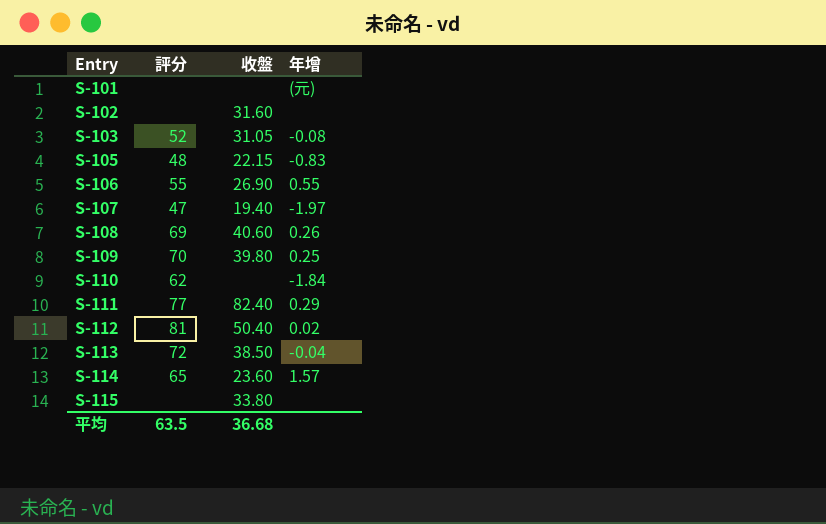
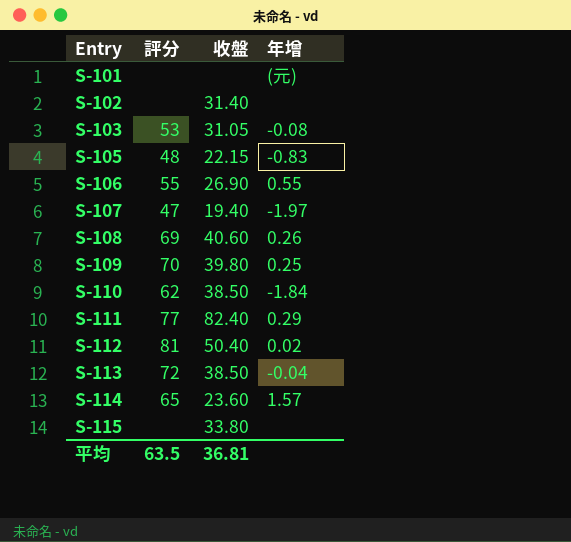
S-102 | 收盤: 31.60 -> 31.40
S-103 | 評分: 52 -> 53
S-110 | 收盤: none -> 38.50
平均 | 收盤: 36.68 -> 36.81

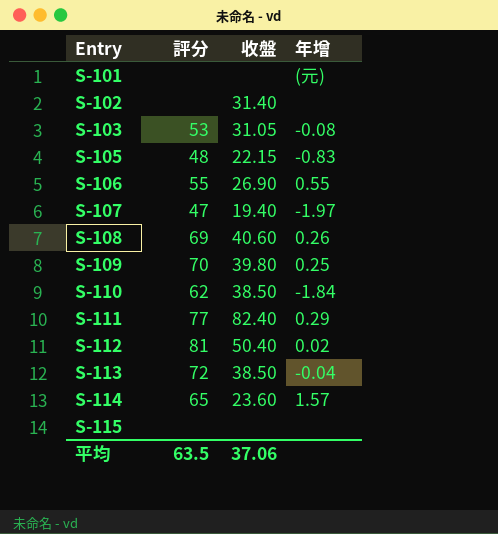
S-115 | 收盤: 33.80 -> none
平均 | 收盤: 36.81 -> 37.06

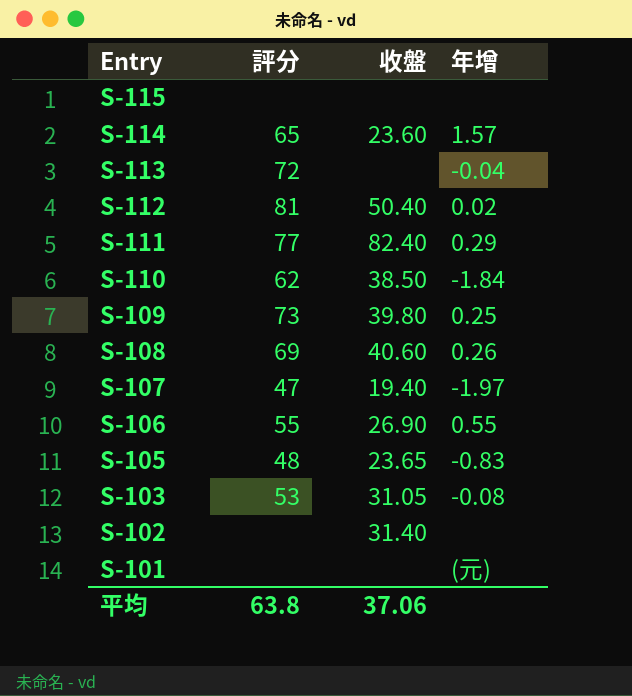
row order: Entry ascending -> Entry descending
S-113 | 收盤: 38.50 -> none
S-109 | 評分: 70 -> 73
S-105 | 收盤: 22.15 -> 23.65
平均 | 評分: 63.5 -> 63.8

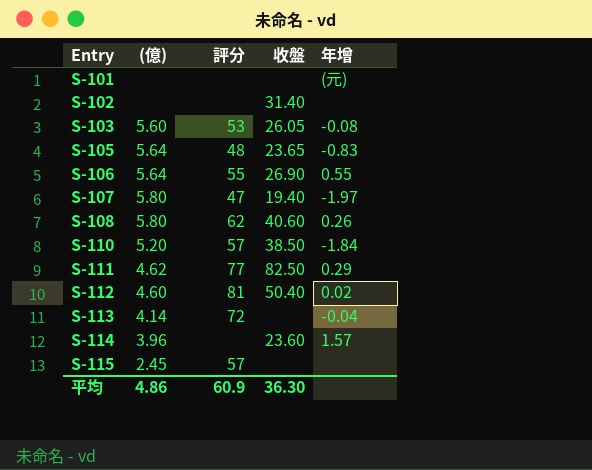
row order: Entry descending -> Entry ascending
column (億) | position: none -> 2
row S-109: 73 | 39.80 | 0.25 -> none
S-103 | 收盤: 31.05 -> 26.05
S-108 | 評分: 69 -> 62
S-110 | 評分: 62 -> 57
S-111 | 收盤: 82.40 -> 82.50
S-114 | 評分: 65 -> none
S-115 | 評分: none -> 57
平均 | 評分: 63.8 -> 60.9
平均 | 收盤: 37.06 -> 36.30

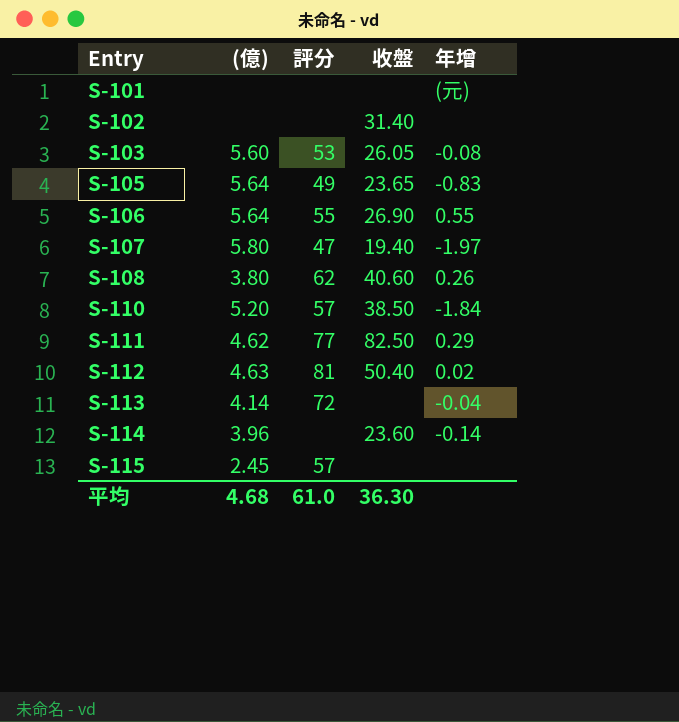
S-105 | 評分: 48 -> 49
S-108 | (億): 5.80 -> 3.80
S-112 | (億): 4.60 -> 4.63
S-114 | 年增: 1.57 -> -0.14
平均 | (億): 4.86 -> 4.68
平均 | 評分: 60.9 -> 61.0

